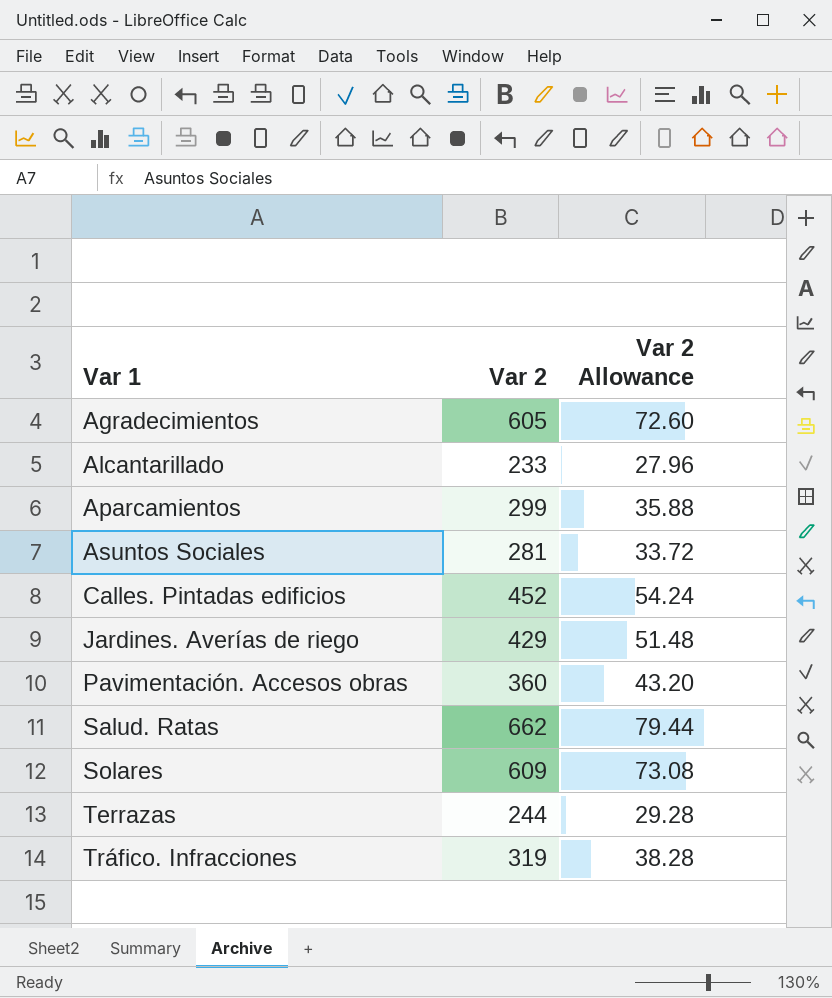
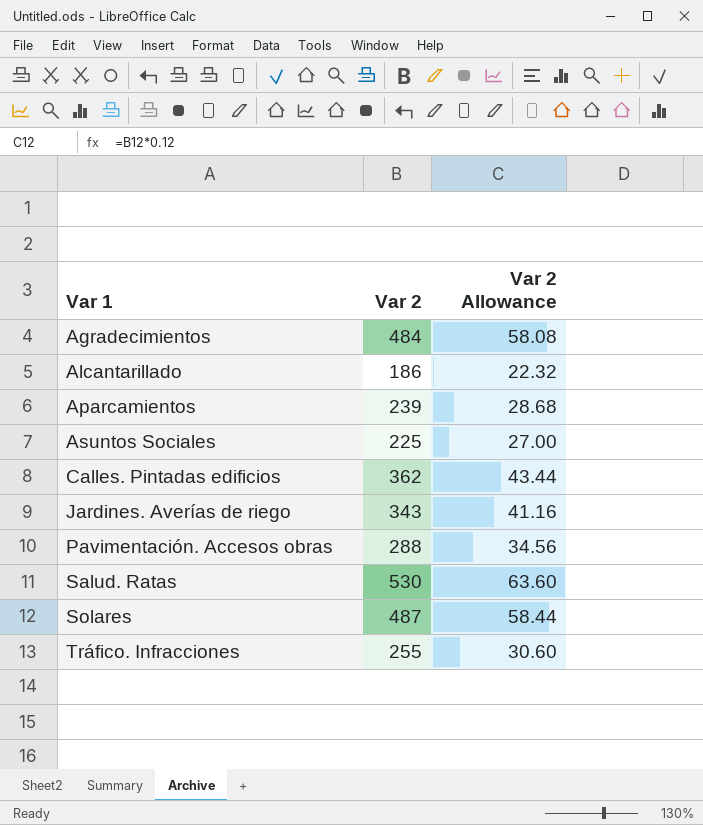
row Terrazas: 244 | 29.28 -> none
Agradecimientos | Var 2: 605 -> 484
Agradecimientos | Var 2 Allowance: 72.60 -> 58.08
Alcantarillado | Var 2: 233 -> 186
Alcantarillado | Var 2 Allowance: 27.96 -> 22.32
Aparcamientos | Var 2: 299 -> 239
Aparcamientos | Var 2 Allowance: 35.88 -> 28.68
Asuntos Sociales | Var 2: 281 -> 225
Asuntos Sociales | Var 2 Allowance: 33.72 -> 27.00
Calles. Pintadas edificios | Var 2: 452 -> 362
Calles. Pintadas edificios | Var 2 Allowance: 54.24 -> 43.44
Jardines. Averías de riego | Var 2: 429 -> 343
Jardines. Averías de riego | Var 2 Allowance: 51.48 -> 41.16
Pavimentación. Accesos obras | Var 2: 360 -> 288
Pavimentación. Accesos obras | Var 2 Allowance: 43.20 -> 34.56
Salud. Ratas | Var 2: 662 -> 530
Salud. Ratas | Var 2 Allowance: 79.44 -> 63.60
Solares | Var 2: 609 -> 487
Solares | Var 2 Allowance: 73.08 -> 58.44
Tráfico. Infracciones | Var 2: 319 -> 255
Tráfico. Infracciones | Var 2 Allowance: 38.28 -> 30.60

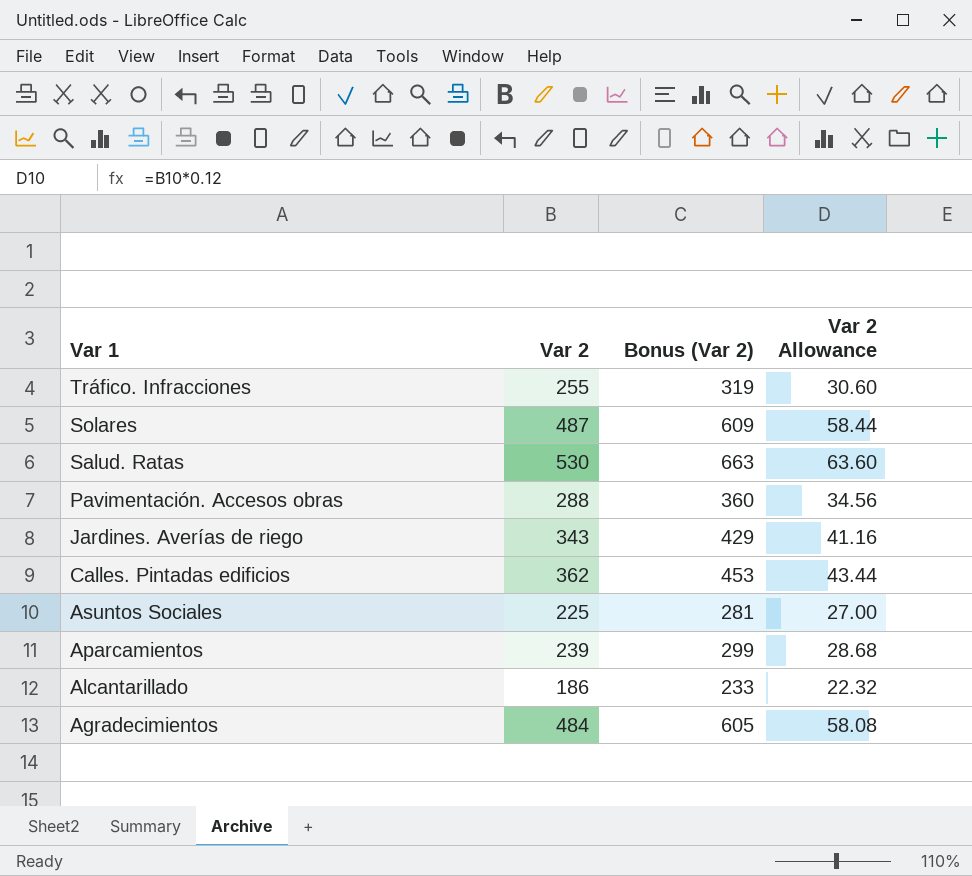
row order: Var 1 ascending -> Var 1 descending
column Bonus (Var 2) | formula: none -> [Var 2] * 1.25

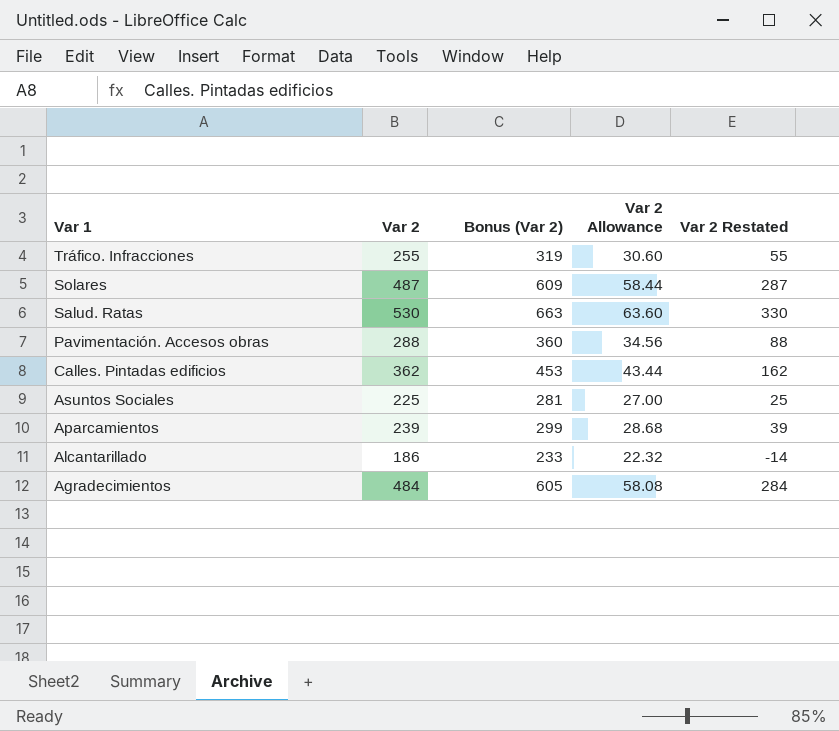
column Var 2 Restated | formula: none -> [Var 2] - 200
row Jardines. Averías de riego: 343 | 429 | 41.16 -> none

